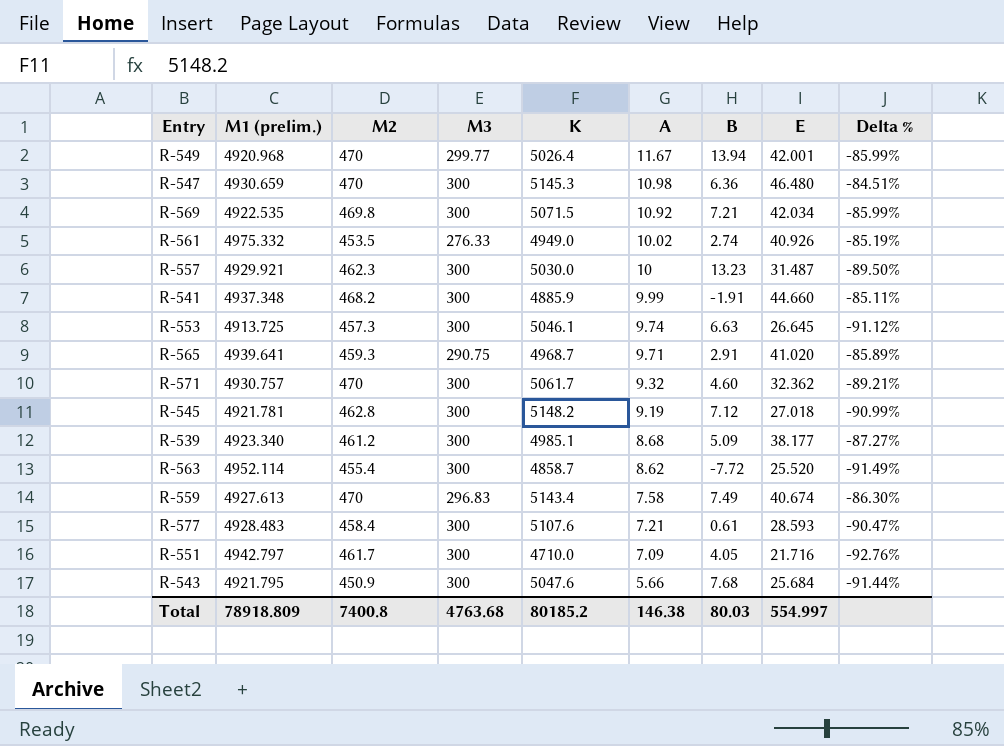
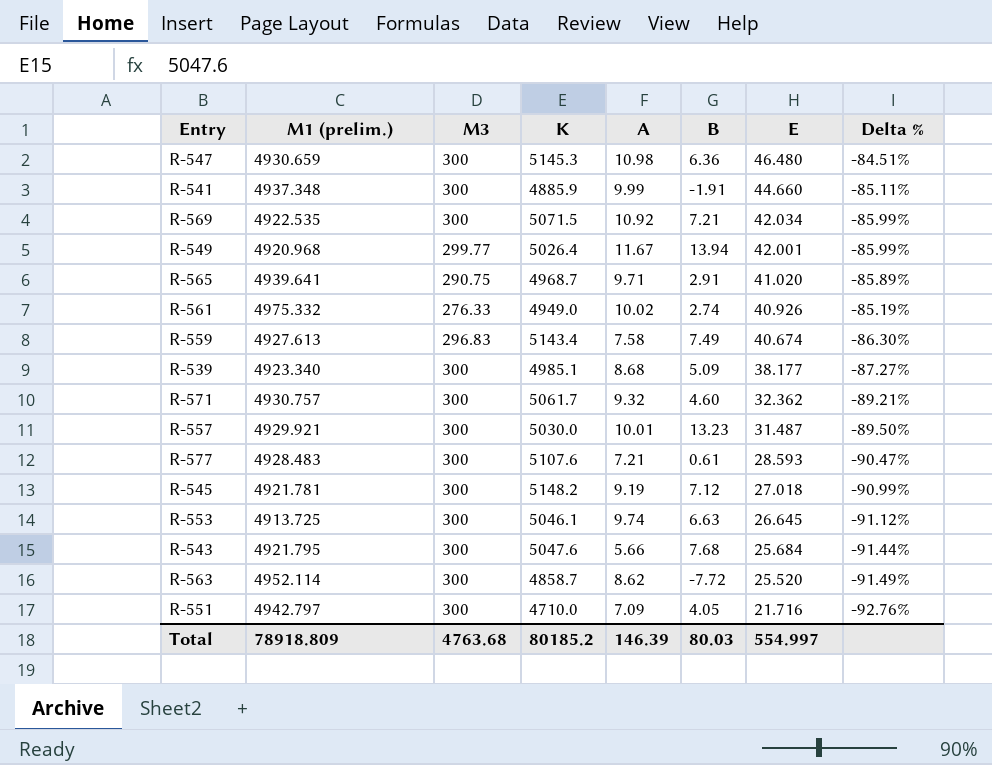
row order: A descending -> E descending
column M2 | position: 3 -> none
R-557 | A: 10 -> 10.01
Total | A: 146.38 -> 146.39

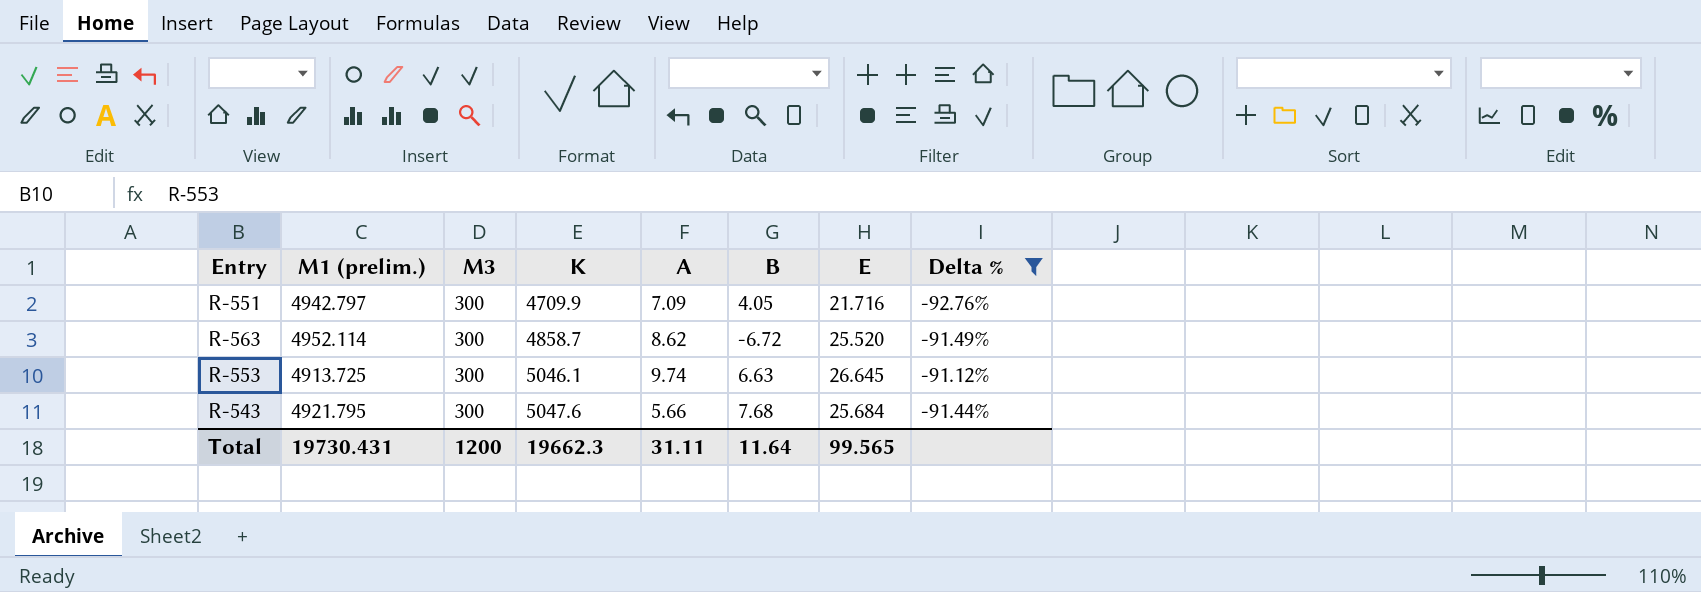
filter: none -> Delta % <= -91.12%
row order: E descending -> K ascending
R-551 | K: 4710.0 -> 4709.9
R-563 | B: -7.72 -> -6.72
Total | M1 (prelim.): 78918.809 -> 19730.431
Total | M3: 4763.68 -> 1200
Total | K: 80185.2 -> 19662.3
Total | A: 146.39 -> 31.11
Total | B: 80.03 -> 11.64
Total | E: 554.997 -> 99.565

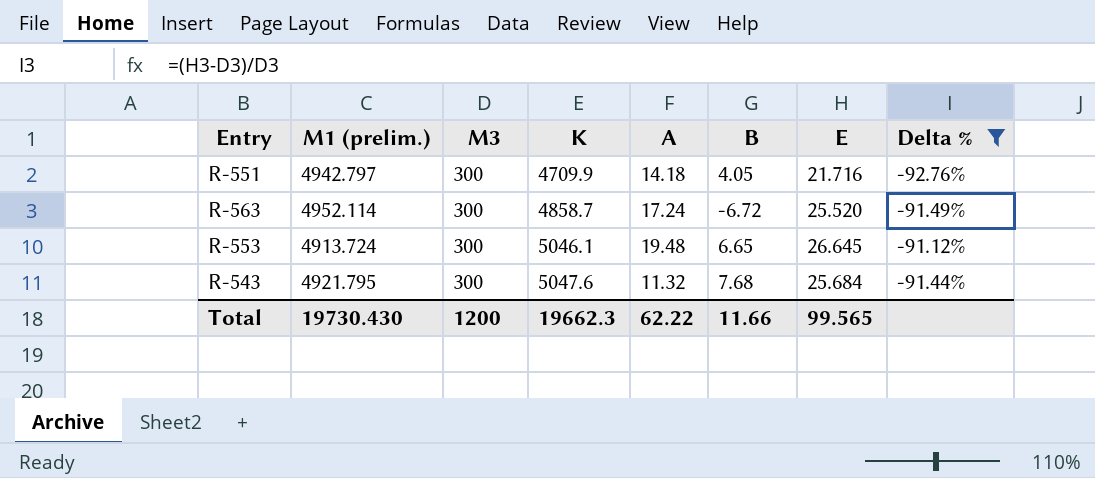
R-551 | A: 7.09 -> 14.18
R-563 | A: 8.62 -> 17.24
R-553 | M1 (prelim.): 4913.725 -> 4913.724
R-553 | A: 9.74 -> 19.48
R-553 | B: 6.63 -> 6.65
R-543 | A: 5.66 -> 11.32
Total | M1 (prelim.): 19730.431 -> 19730.430
Total | A: 31.11 -> 62.22
Total | B: 11.64 -> 11.66

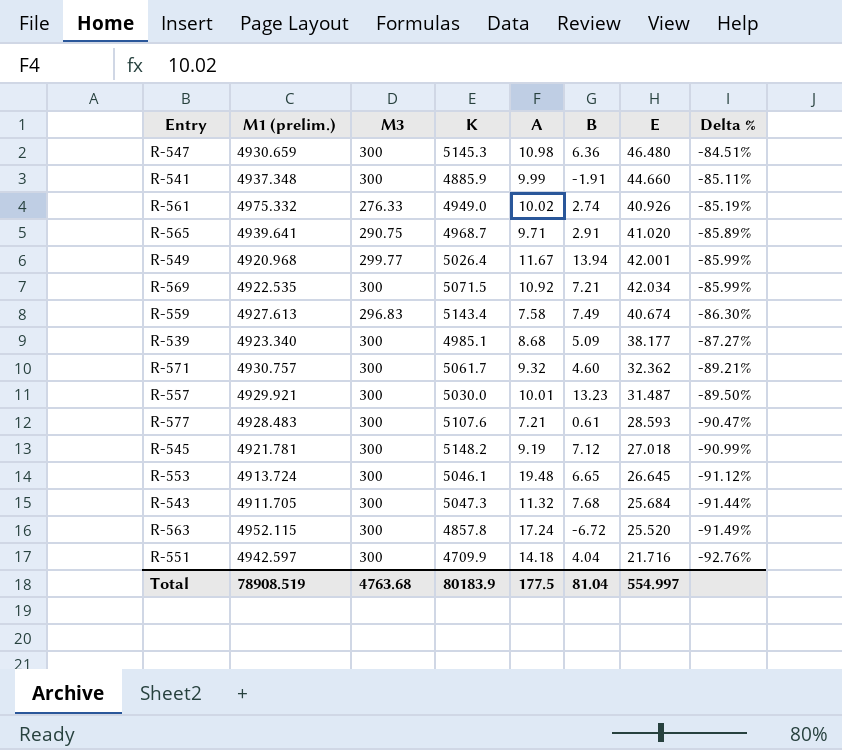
filter: Delta % <= -91.12% -> none
row order: K ascending -> Delta % descending
R-543 | M1 (prelim.): 4921.795 -> 4911.705
R-543 | K: 5047.6 -> 5047.3
R-563 | M1 (prelim.): 4952.114 -> 4952.115
R-563 | K: 4858.7 -> 4857.8
R-551 | M1 (prelim.): 4942.797 -> 4942.597
R-551 | B: 4.05 -> 4.04
Total | M1 (prelim.): 19730.430 -> 78908.519
Total | M3: 1200 -> 4763.68
Total | K: 19662.3 -> 80183.9
Total | A: 62.22 -> 177.5
Total | B: 11.66 -> 81.04
Total | E: 99.565 -> 554.997

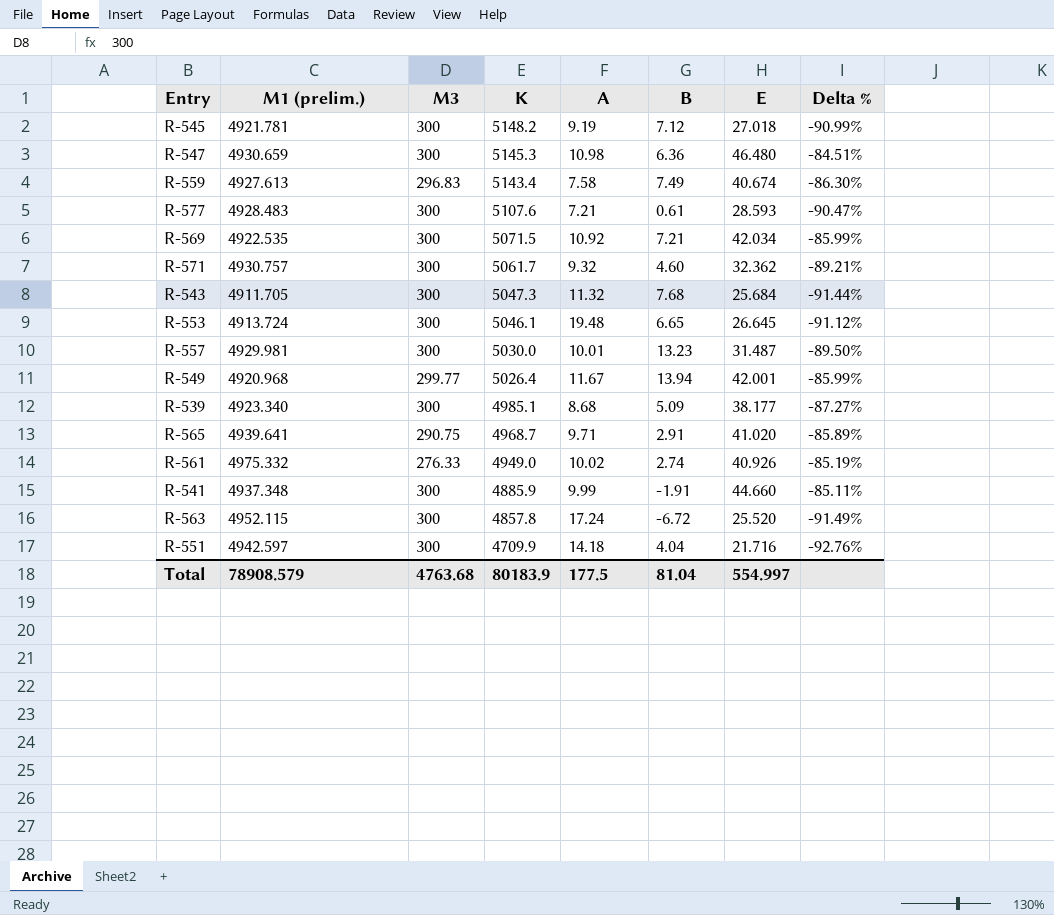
row order: Delta % descending -> K descending
R-557 | M1 (prelim.): 4929.921 -> 4929.981
Total | M1 (prelim.): 78908.519 -> 78908.579

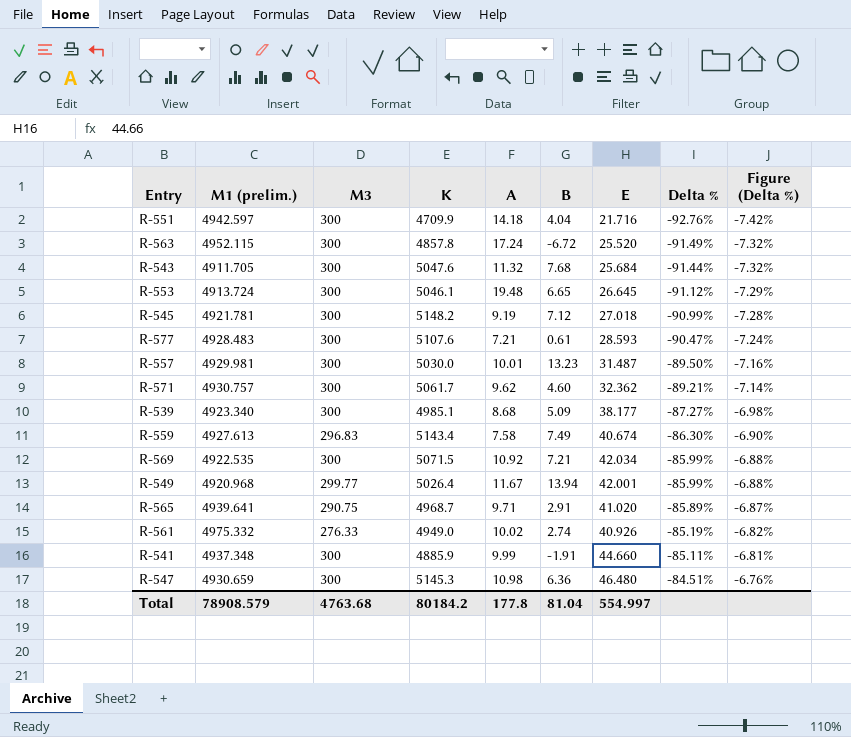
row order: K descending -> Delta % ascending
column Figure (Delta %) | formula: none -> [Delta %] * 0.08
R-543 | K: 5047.3 -> 5047.6
R-571 | A: 9.32 -> 9.62
Total | K: 80183.9 -> 80184.2
Total | A: 177.5 -> 177.8

